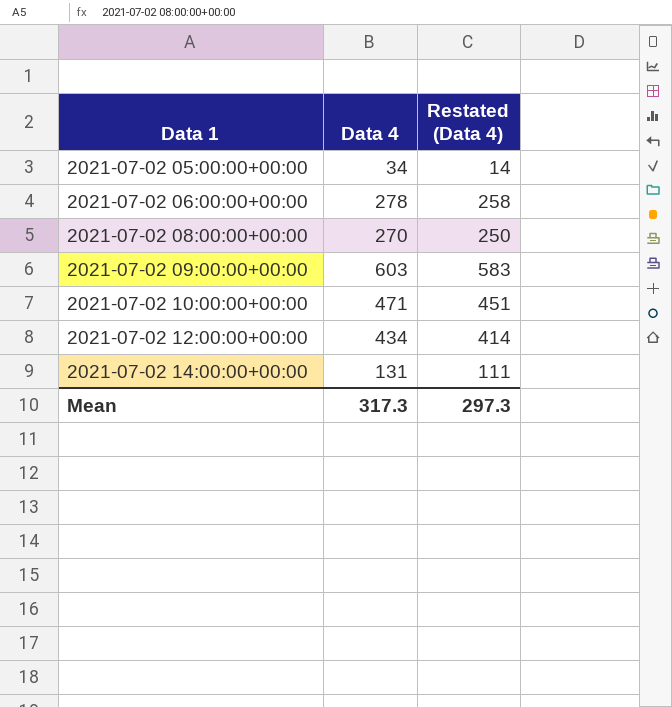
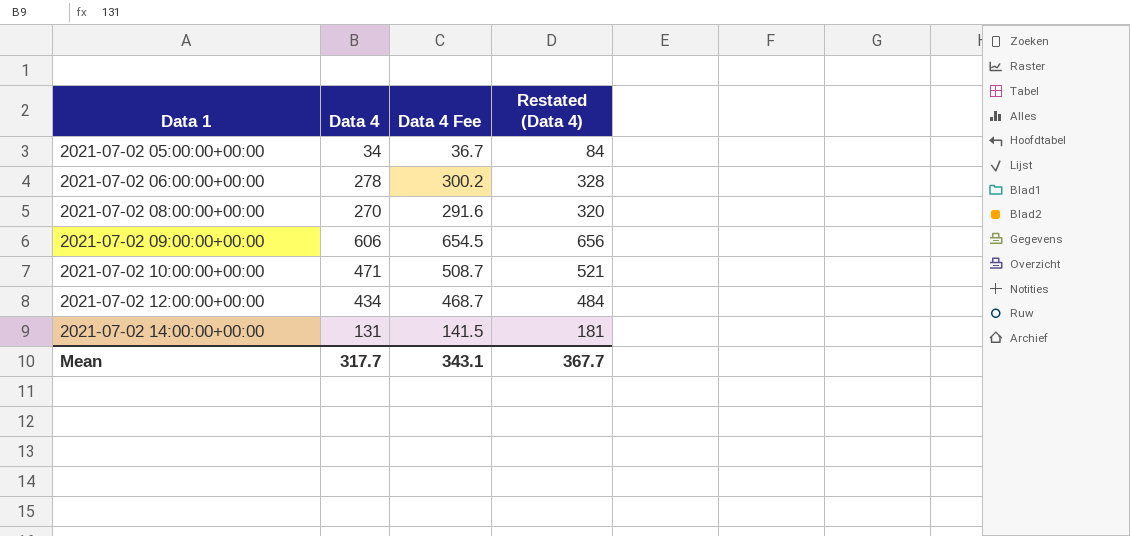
column Data 4 Fee | formula: none -> [Data 4] * 1.08
column Restated (Data 4) | formula: [Data 4] - 20 -> [Data 4] + 50
2021-07-02 09:00:00+00:00 | Data 4: 603 -> 606
Mean | Data 4: 317.3 -> 317.7
Mean | Restated (Data 4): 297.3 -> 367.7

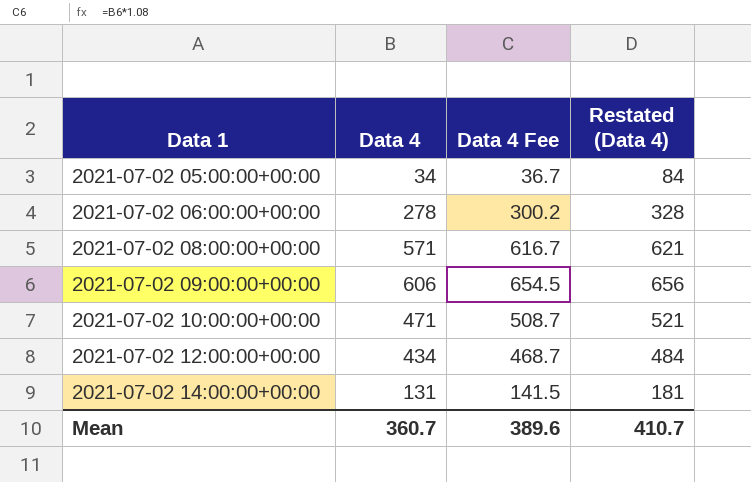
2021-07-02 08:00:00+00:00 | Data 4: 270 -> 571
2021-07-02 08:00:00+00:00 | Data 4 Fee: 291.6 -> 616.7
2021-07-02 08:00:00+00:00 | Restated (Data 4): 320 -> 621
Mean | Data 4: 317.7 -> 360.7
Mean | Data 4 Fee: 343.1 -> 389.6
Mean | Restated (Data 4): 367.7 -> 410.7

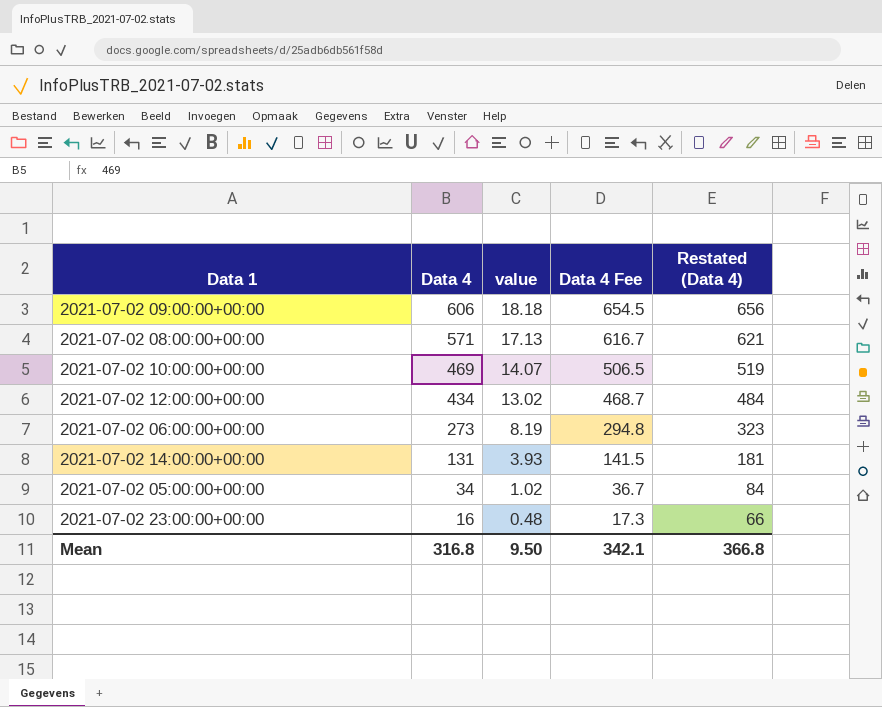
row order: Data 1 ascending -> Data 4 descending
column value | formula: none -> [Data 4] * 0.03
2021-07-02 10:00:00+00:00 | Data 4: 471 -> 469
2021-07-02 10:00:00+00:00 | Data 4 Fee: 508.7 -> 506.5
2021-07-02 10:00:00+00:00 | Restated (Data 4): 521 -> 519
2021-07-02 06:00:00+00:00 | Data 4: 278 -> 273
2021-07-02 06:00:00+00:00 | Data 4 Fee: 300.2 -> 294.8
2021-07-02 06:00:00+00:00 | Restated (Data 4): 328 -> 323
row 2021-07-02 23:00:00+00:00: none -> 16 | 0.48 | 17.3 | 66
Mean | Data 4: 360.7 -> 316.8
Mean | Data 4 Fee: 389.6 -> 342.1
Mean | Restated (Data 4): 410.7 -> 366.8

